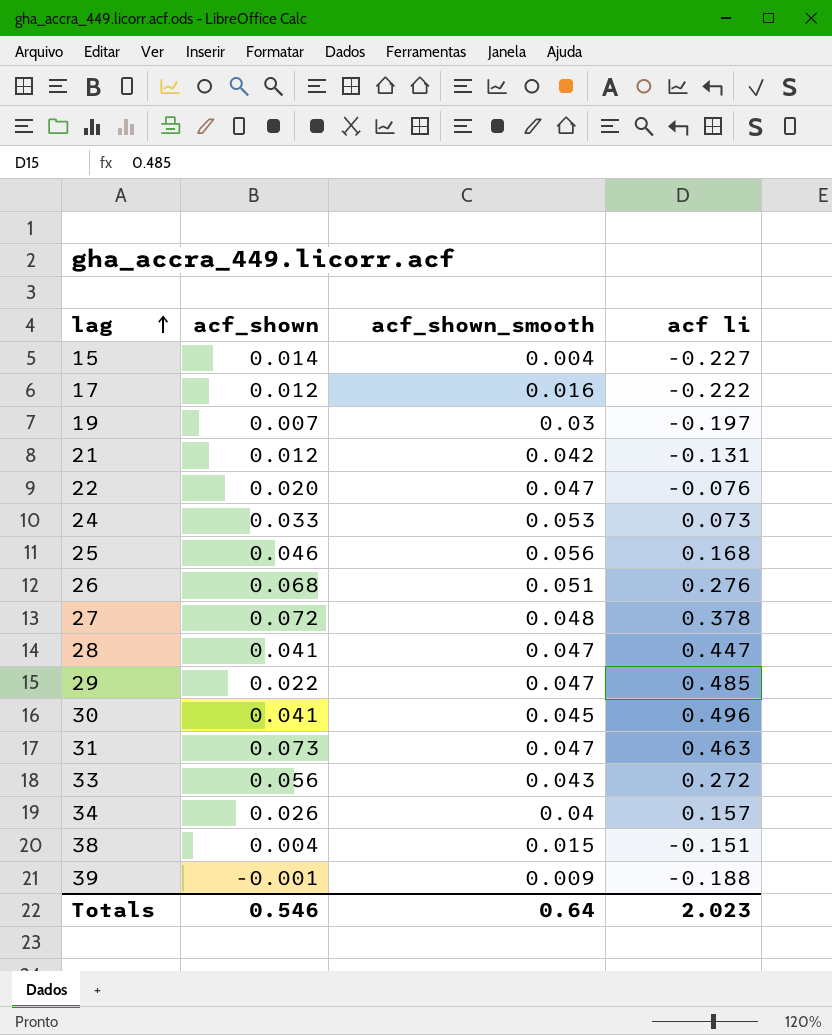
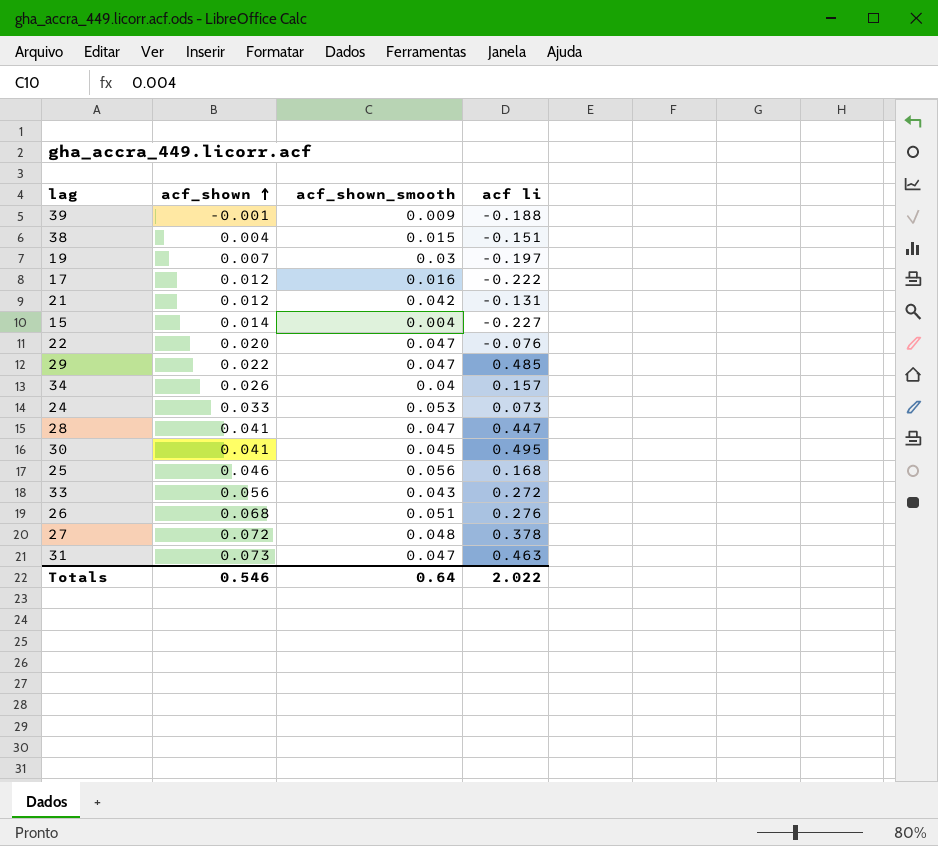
row order: lag ascending -> acf_shown ascending
30 | acf li: 0.496 -> 0.495
Totals | acf li: 2.023 -> 2.022

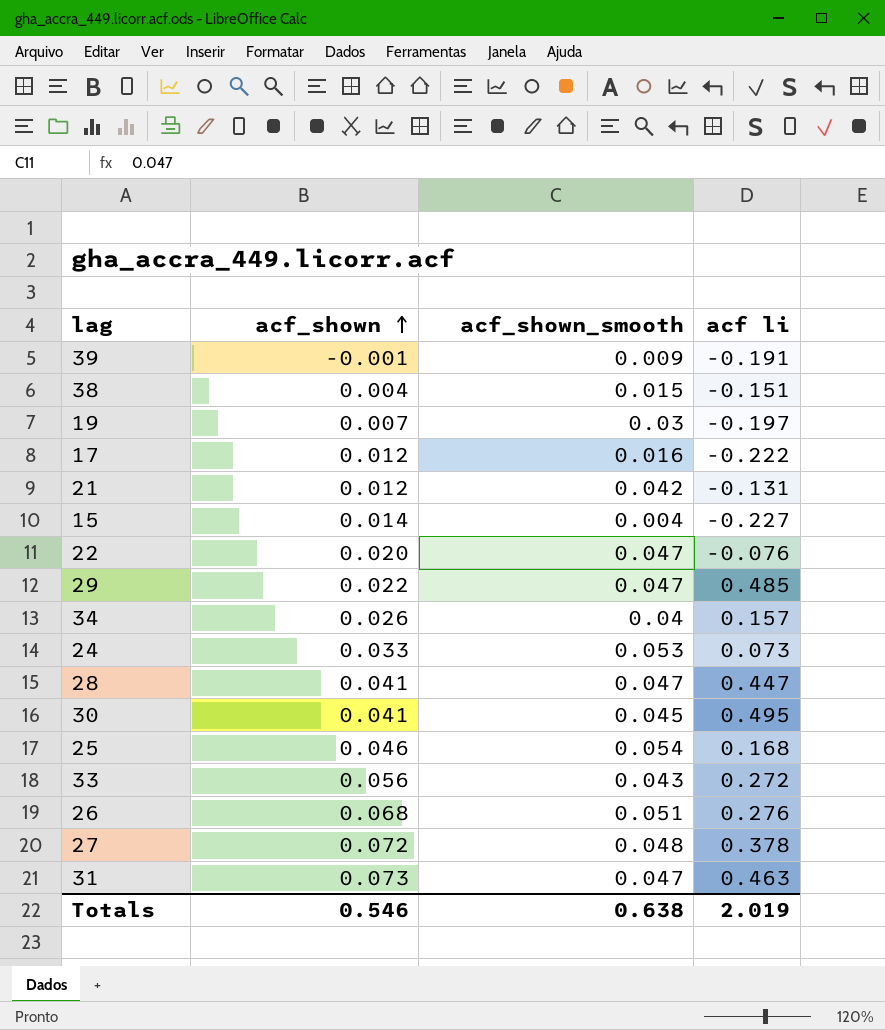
39 | acf li: -0.188 -> -0.191
25 | acf_shown_smooth: 0.056 -> 0.054
Totals | acf_shown_smooth: 0.64 -> 0.638
Totals | acf li: 2.022 -> 2.019

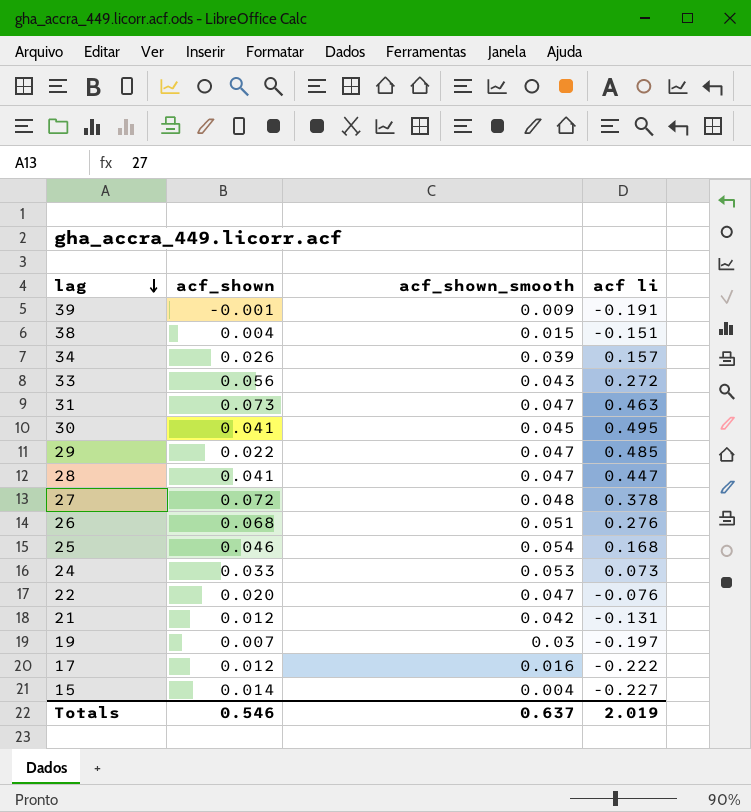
row order: acf_shown ascending -> lag descending
34 | acf_shown_smooth: 0.04 -> 0.039
Totals | acf_shown_smooth: 0.638 -> 0.637

